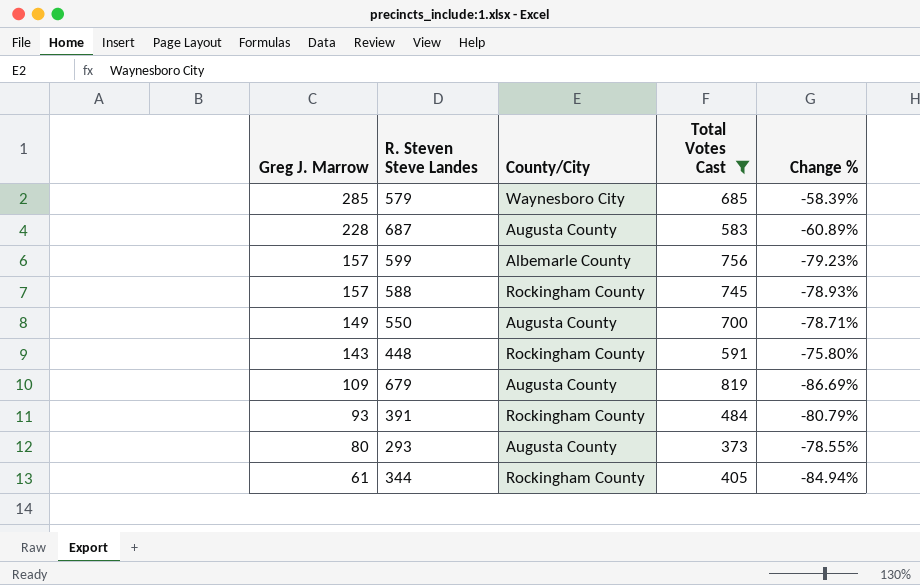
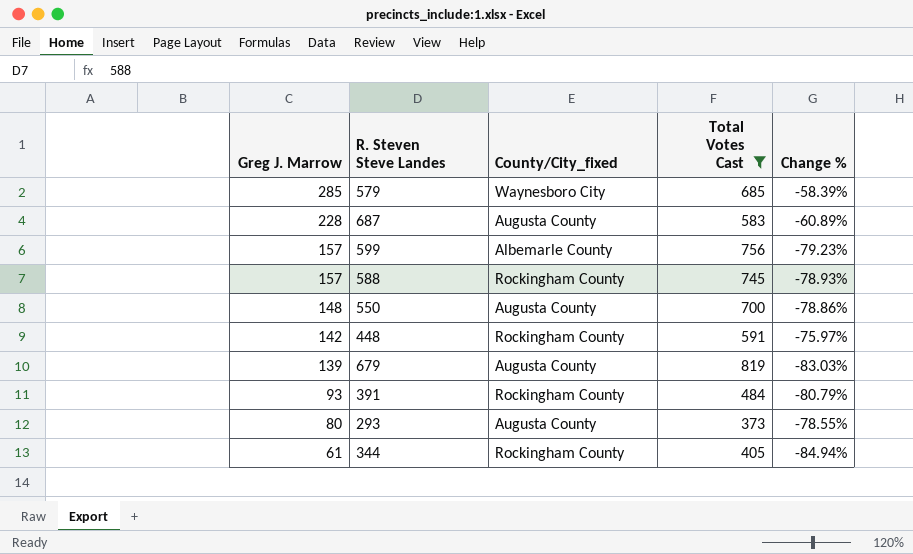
column name: County/City -> County/City_fixed
550 | Greg J. Marrow: 149 -> 148
550 | Change %: -78.71% -> -78.86%
448 | Greg J. Marrow: 143 -> 142
448 | Change %: -75.80% -> -75.97%
679 | Greg J. Marrow: 109 -> 139
679 | Change %: -86.69% -> -83.03%

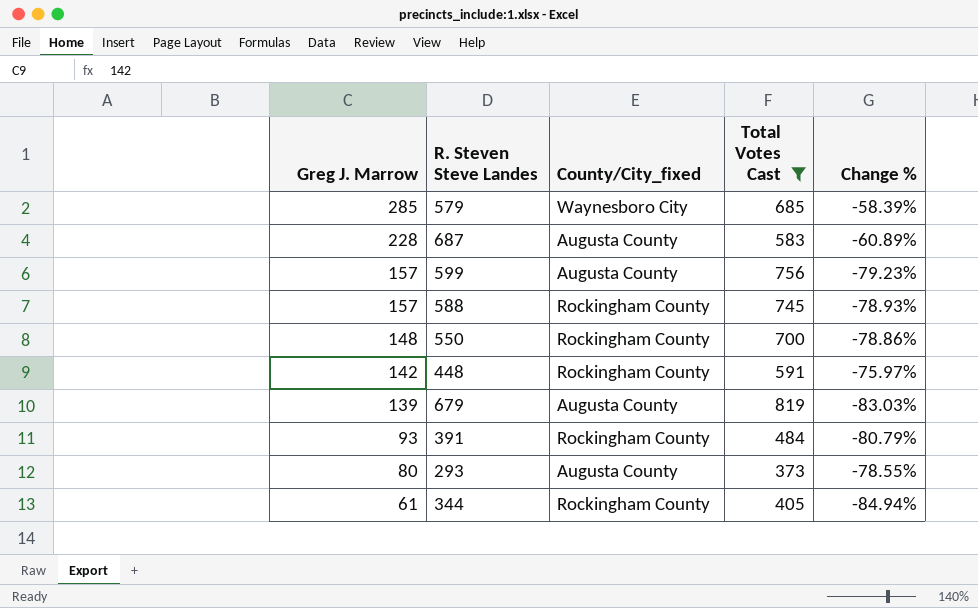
599 | County/City_fixed: Albemarle County -> Augusta County
550 | County/City_fixed: Augusta County -> Rockingham County

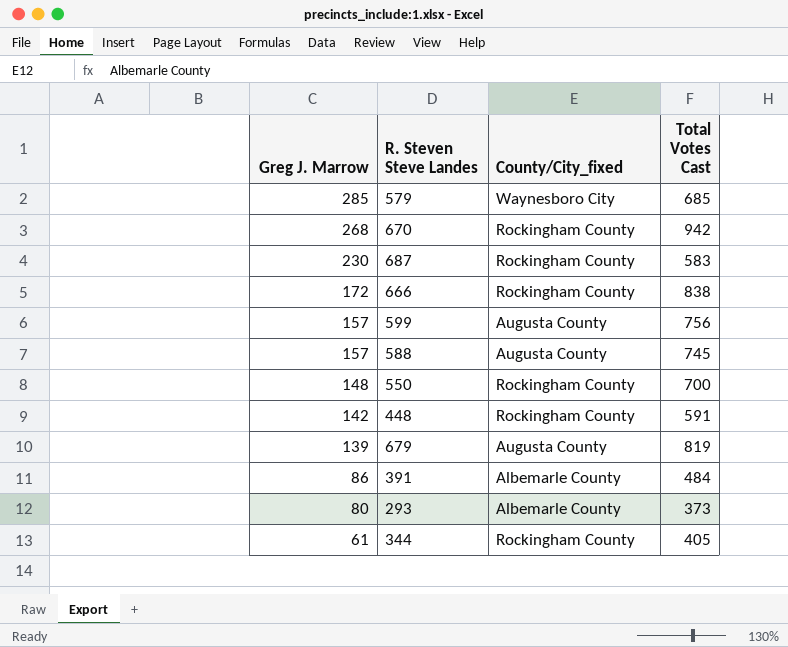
filter: Total Votes Cast <= 819 -> none
column Change % | formula: ([Greg J. Marrow] - [Total Votes Cast]) / [Total Votes Cast] -> none
687 | Greg J. Marrow: 228 -> 230
687 | County/City_fixed: Augusta County -> Rockingham County
588 | County/City_fixed: Rockingham County -> Augusta County
391 | Greg J. Marrow: 93 -> 86
391 | County/City_fixed: Rockingham County -> Albemarle County
293 | County/City_fixed: Augusta County -> Albemarle County

